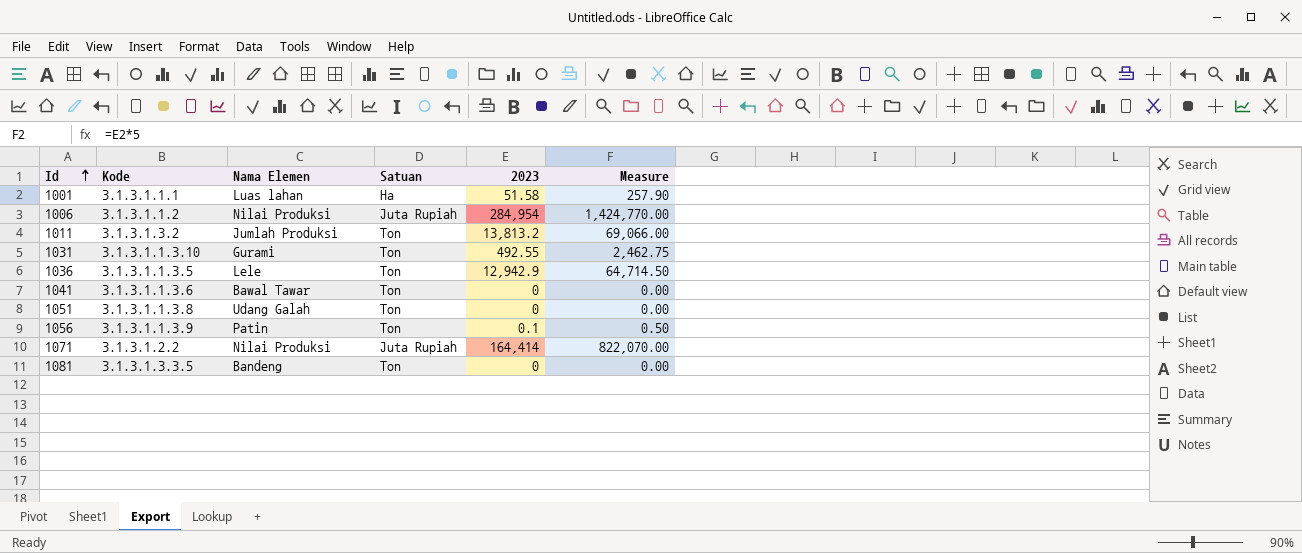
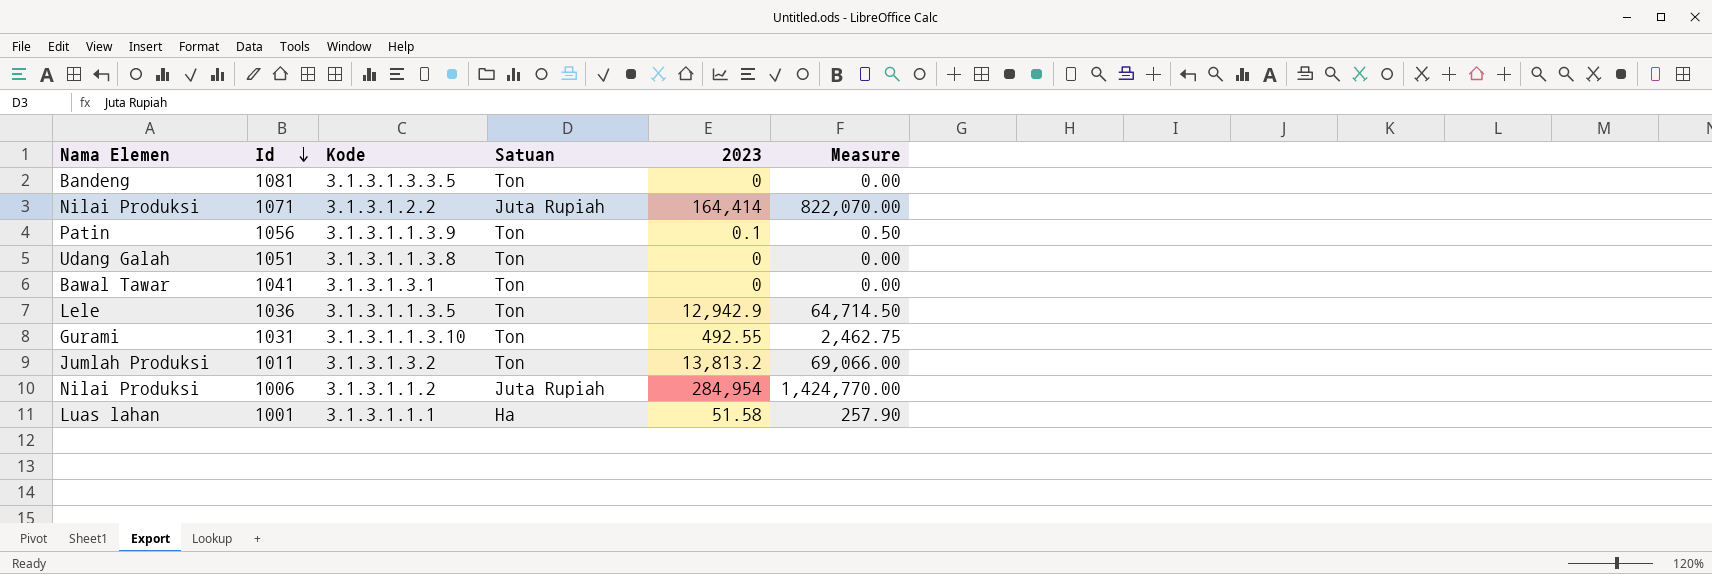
row order: Id ascending -> Id descending
column Nama Elemen | position: 3 -> 1
1041 | Kode: 3.1.3.1.1.3.6 -> 3.1.3.1.3.1

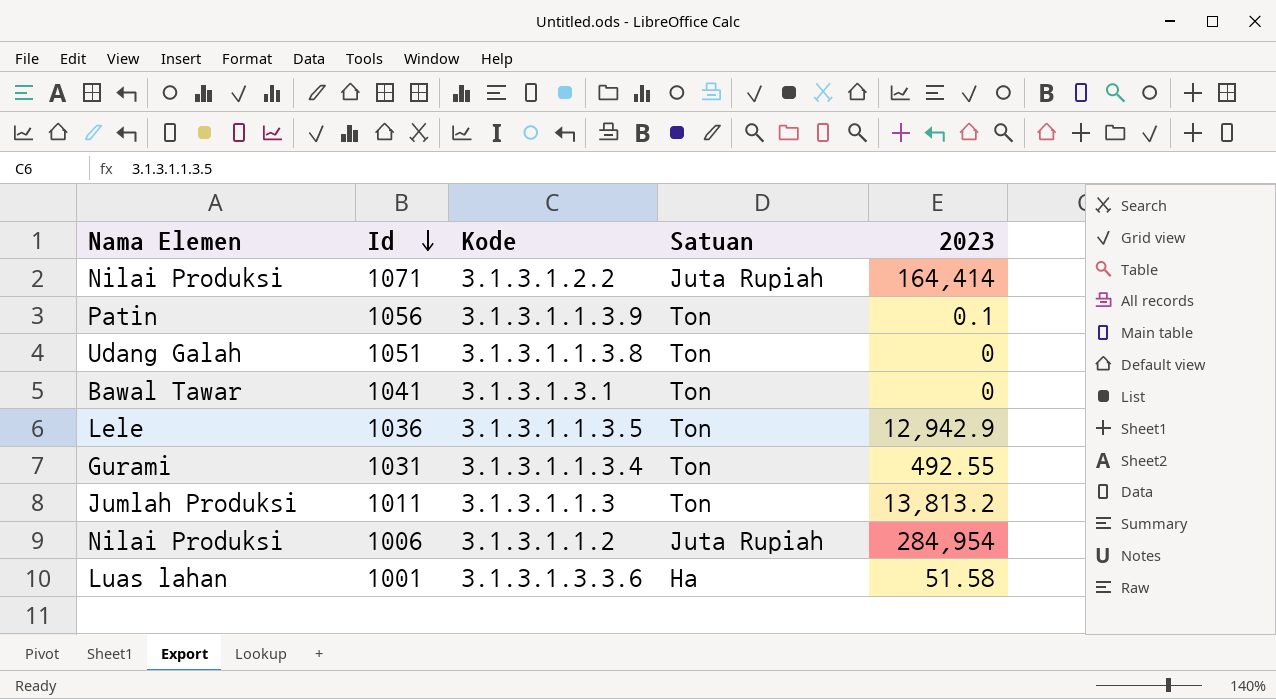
column Measure | formula: [2023] * 5 -> none
row 1081: Bandeng | 3.1.3.1.3.3.5 | Ton | 0 | 0.00 -> none
1031 | Kode: 3.1.3.1.1.3.10 -> 3.1.3.1.1.3.4
1011 | Kode: 3.1.3.1.3.2 -> 3.1.3.1.1.3
1001 | Kode: 3.1.3.1.1.1 -> 3.1.3.1.3.3.6

